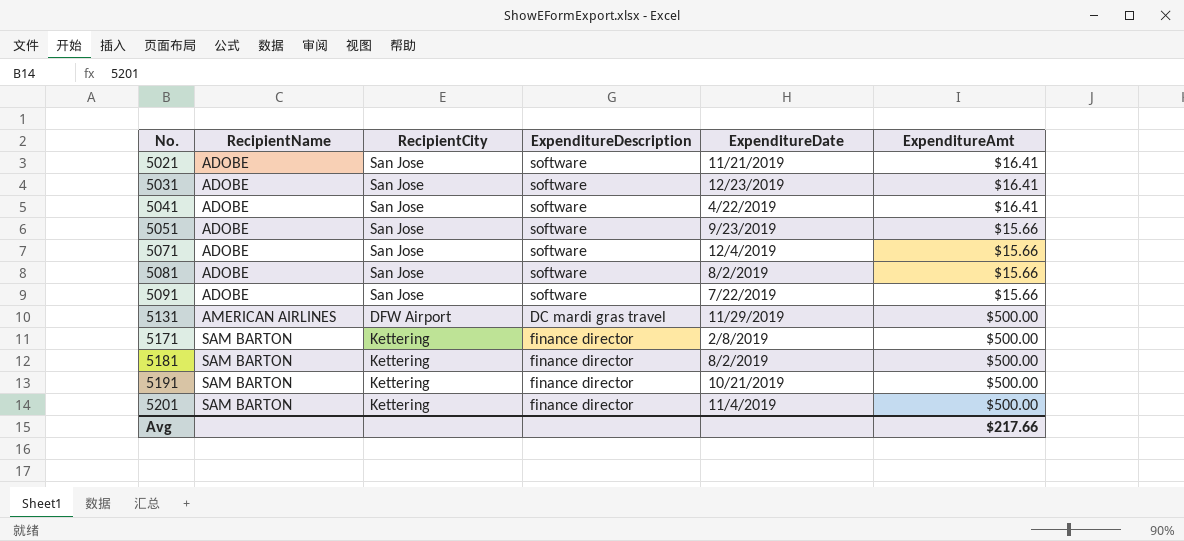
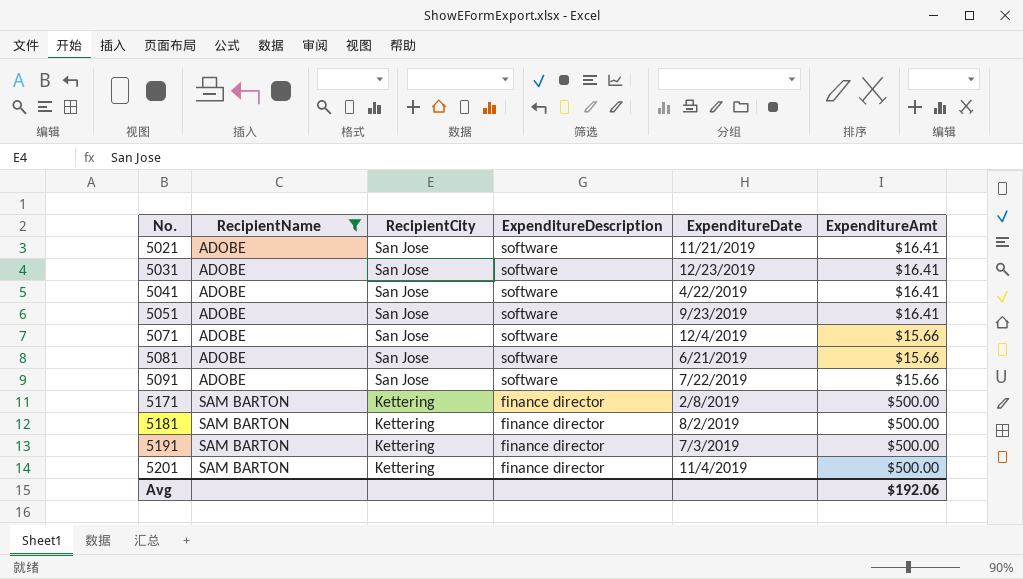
filter: none -> RecipientName != AMERICAN AIRLINES
5051 | ExpenditureAmt: $15.66 -> $16.41
5081 | ExpenditureDate: 8/2/2019 -> 6/21/2019
5191 | ExpenditureDate: 10/21/2019 -> 7/3/2019
Avg | ExpenditureAmt: $217.66 -> $192.06

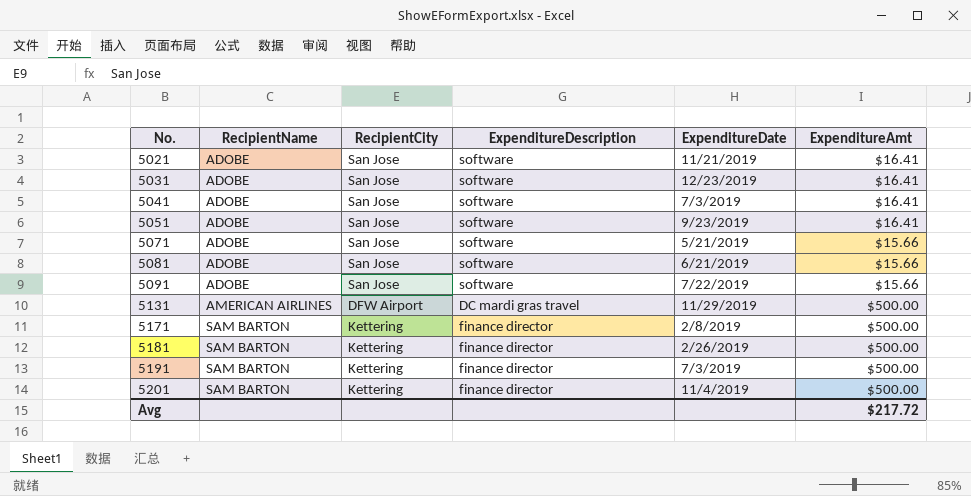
filter: RecipientName != AMERICAN AIRLINES -> none
5041 | ExpenditureDate: 4/22/2019 -> 7/3/2019
5071 | ExpenditureDate: 12/4/2019 -> 5/21/2019
5181 | ExpenditureDate: 8/2/2019 -> 2/26/2019
Avg | ExpenditureAmt: $192.06 -> $217.72

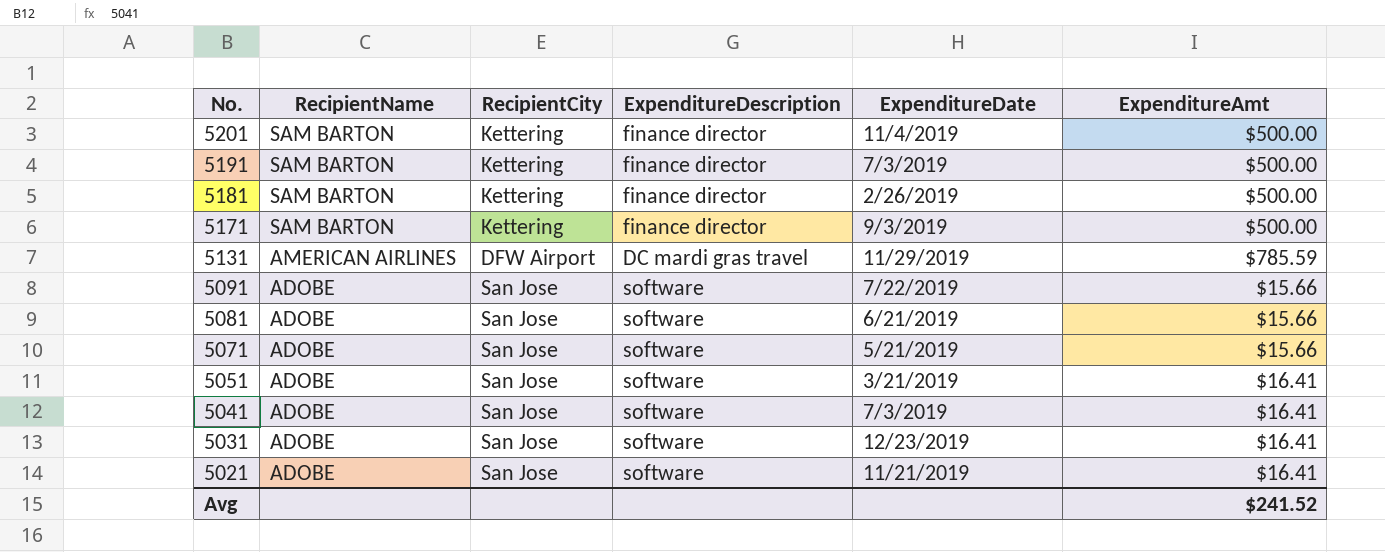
row order: No. ascending -> No. descending
5171 | ExpenditureDate: 2/8/2019 -> 9/3/2019
5131 | ExpenditureAmt: $500.00 -> $785.59
5051 | ExpenditureDate: 9/23/2019 -> 3/21/2019
Avg | ExpenditureAmt: $217.72 -> $241.52

